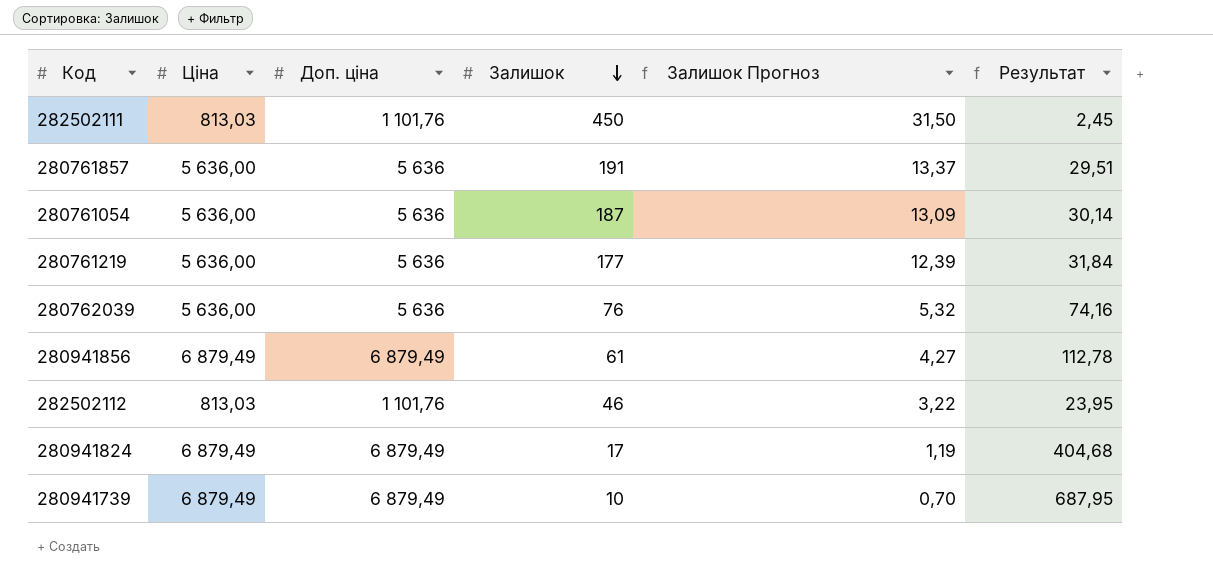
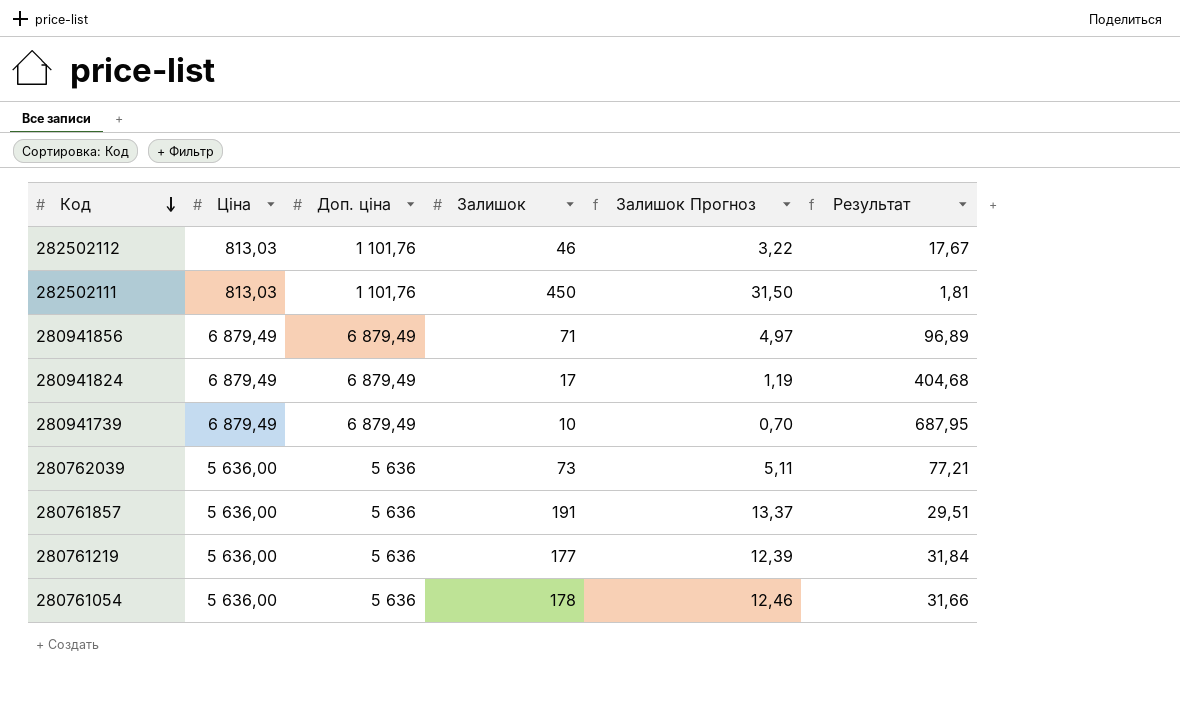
row order: Залишок descending -> Код descending
column Результат | formula: [Доп. ціна] / [Залишок] -> [Ціна] / [Залишок]
280941856 | Залишок: 61 -> 71
280941856 | Залишок Прогноз: 4,27 -> 4,97
280762039 | Залишок: 76 -> 73
280762039 | Залишок Прогноз: 5,32 -> 5,11
280761054 | Залишок: 187 -> 178
280761054 | Залишок Прогноз: 13,09 -> 12,46

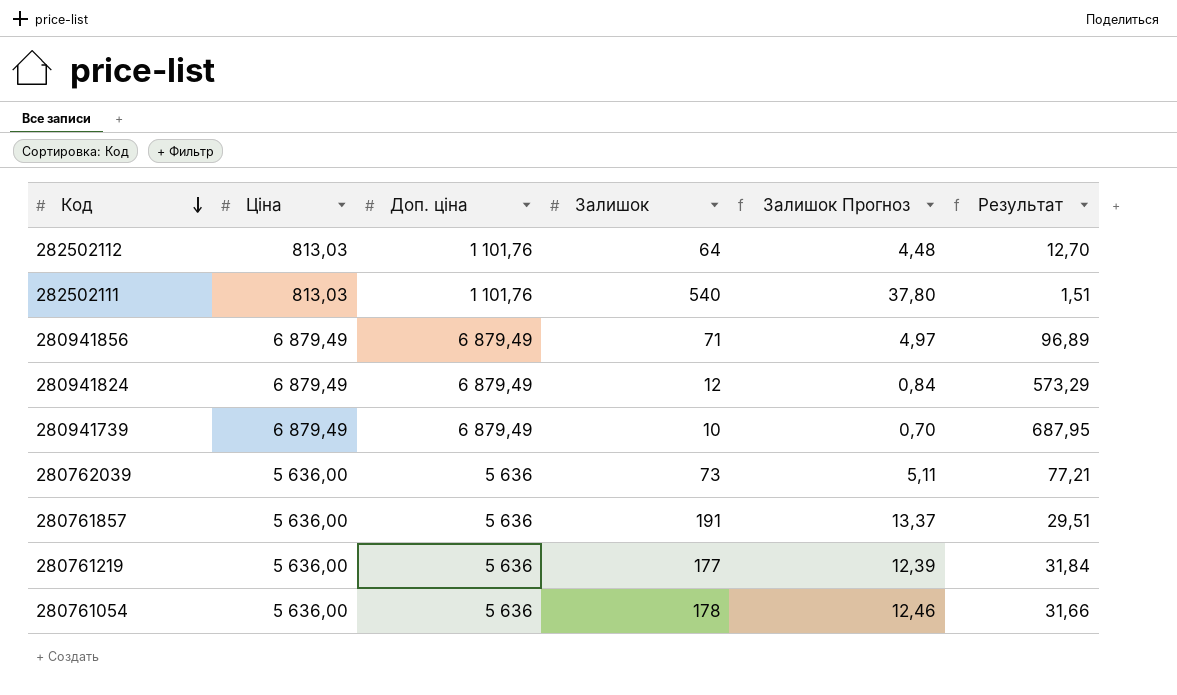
282502112 | Залишок: 46 -> 64
282502112 | Залишок Прогноз: 3,22 -> 4,48
282502112 | Результат: 17,67 -> 12,70
282502111 | Залишок: 450 -> 540
282502111 | Залишок Прогноз: 31,50 -> 37,80
282502111 | Результат: 1,81 -> 1,51
280941824 | Залишок: 17 -> 12
280941824 | Залишок Прогноз: 1,19 -> 0,84
280941824 | Результат: 404,68 -> 573,29

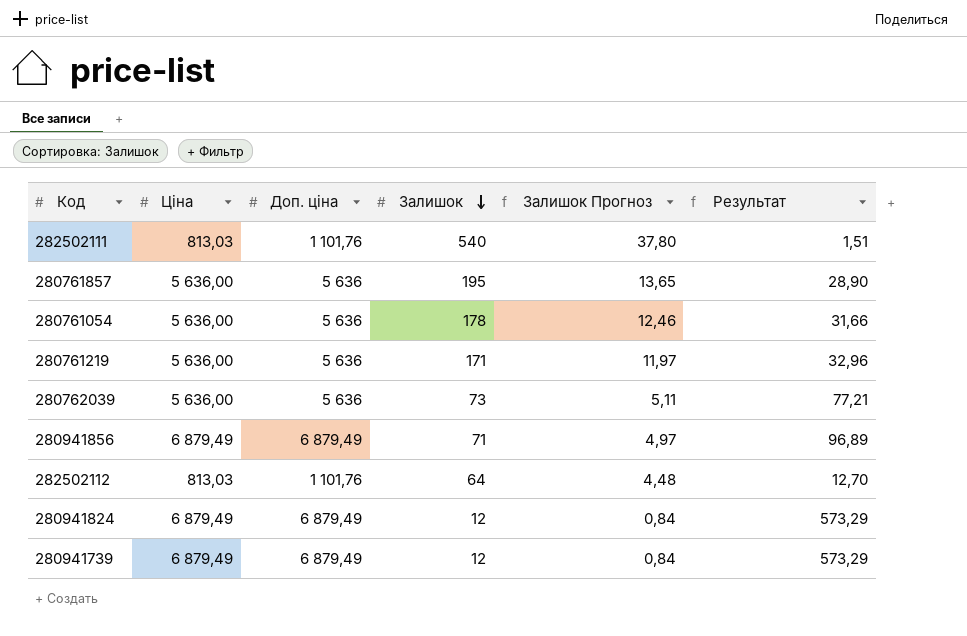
row order: Код descending -> Залишок descending
280761857 | Залишок: 191 -> 195
280761857 | Залишок Прогноз: 13,37 -> 13,65
280761857 | Результат: 29,51 -> 28,90
280761219 | Залишок: 177 -> 171
280761219 | Залишок Прогноз: 12,39 -> 11,97
280761219 | Результат: 31,84 -> 32,96
280941739 | Залишок: 10 -> 12
280941739 | Залишок Прогноз: 0,70 -> 0,84
280941739 | Результат: 687,95 -> 573,29

